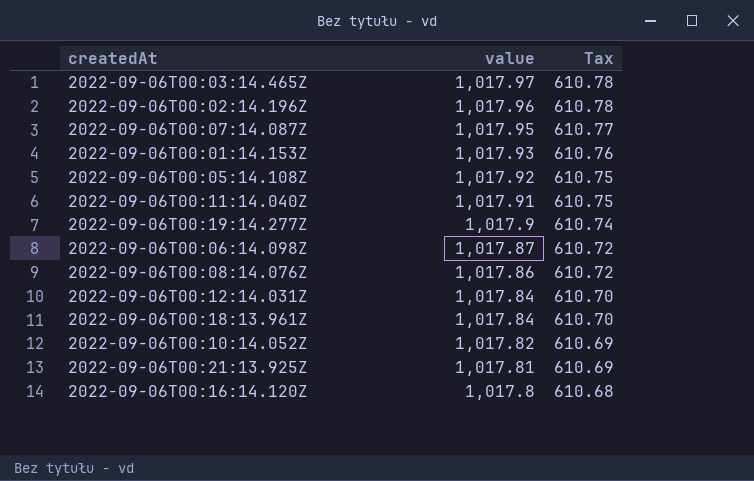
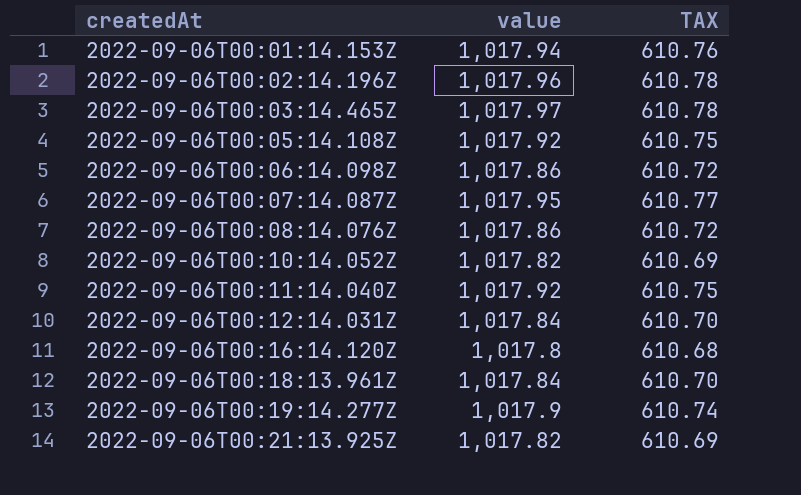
row order: value descending -> createdAt ascending
column name: Tax -> TAX
2022-09-06T00:01:14.153Z | value: 1,017.93 -> 1,017.94
2022-09-06T00:06:14.098Z | value: 1,017.87 -> 1,017.86
2022-09-06T00:11:14.040Z | value: 1,017.91 -> 1,017.92
2022-09-06T00:21:13.925Z | value: 1,017.81 -> 1,017.82

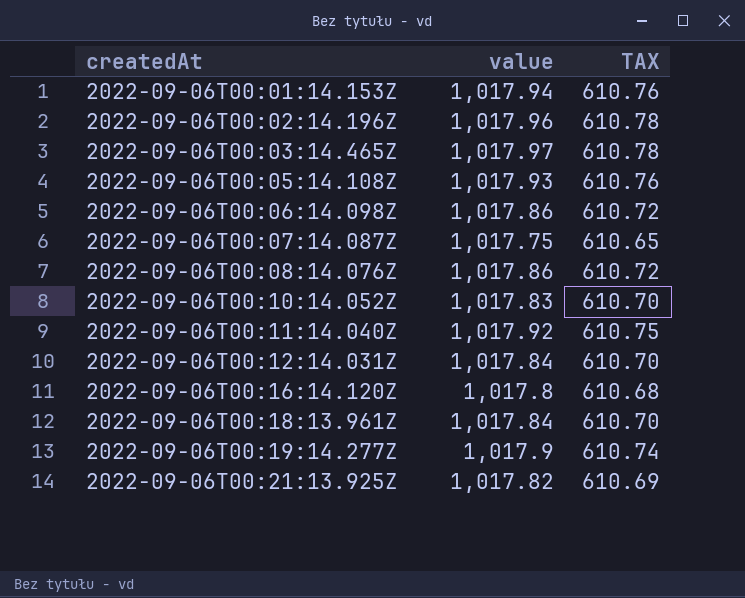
2022-09-06T00:05:14.108Z | value: 1,017.92 -> 1,017.93
2022-09-06T00:05:14.108Z | TAX: 610.75 -> 610.76
2022-09-06T00:07:14.087Z | value: 1,017.95 -> 1,017.75
2022-09-06T00:07:14.087Z | TAX: 610.77 -> 610.65
2022-09-06T00:10:14.052Z | value: 1,017.82 -> 1,017.83
2022-09-06T00:10:14.052Z | TAX: 610.69 -> 610.70

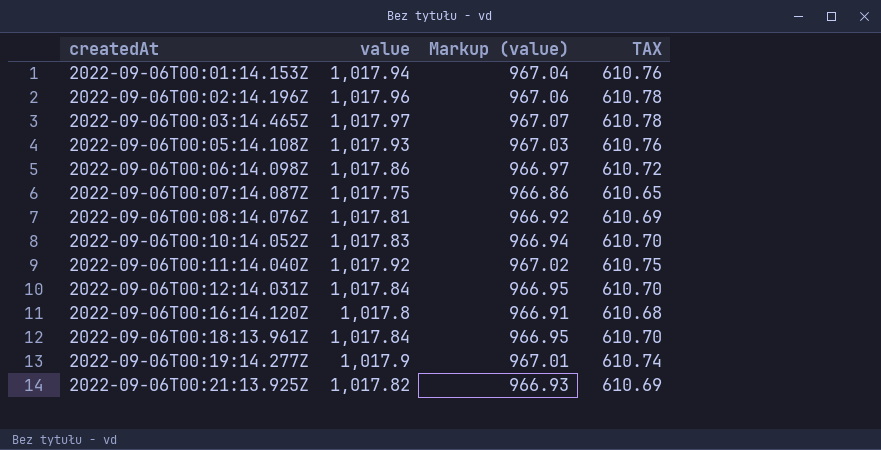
column Markup (value) | formula: none -> [value] * 0.95
2022-09-06T00:08:14.076Z | value: 1,017.86 -> 1,017.81
2022-09-06T00:08:14.076Z | TAX: 610.72 -> 610.69

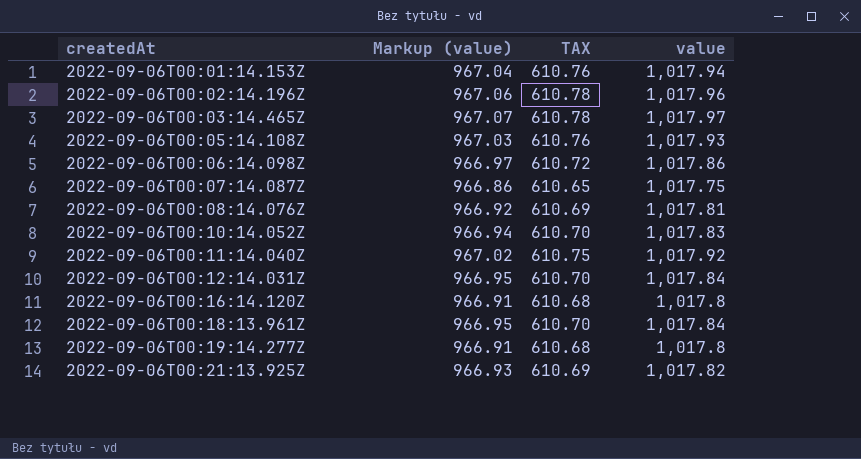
column value | position: 2 -> 4
2022-09-06T00:19:14.277Z | Markup (value): 967.01 -> 966.91
2022-09-06T00:19:14.277Z | TAX: 610.74 -> 610.68
2022-09-06T00:19:14.277Z | value: 1,017.9 -> 1,017.8

